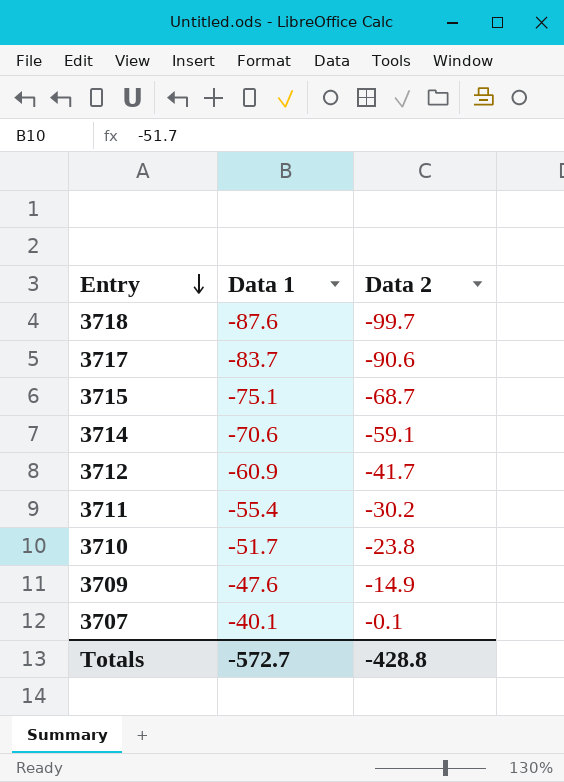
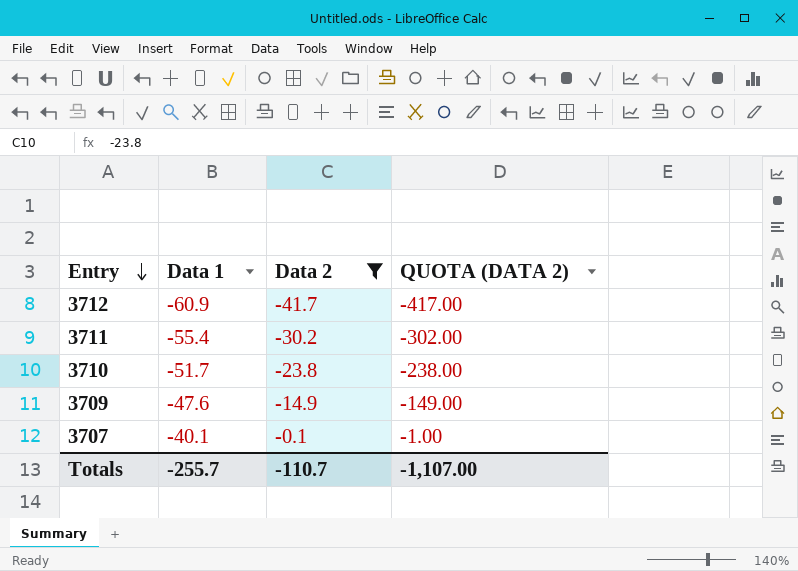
filter: none -> Data 2 >= -41.7
column QUOTA (DATA 2) | formula: none -> [Data 2] * 10
Totals | Data 1: -572.7 -> -255.7
Totals | Data 2: -428.8 -> -110.7

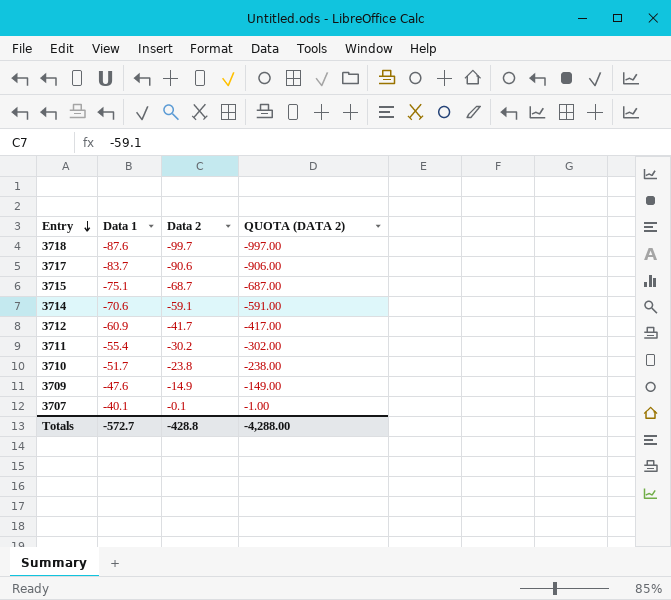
filter: Data 2 >= -41.7 -> none
Totals | Data 1: -255.7 -> -572.7
Totals | Data 2: -110.7 -> -428.8
Totals | QUOTA (DATA 2): -1,107.00 -> -4,288.00

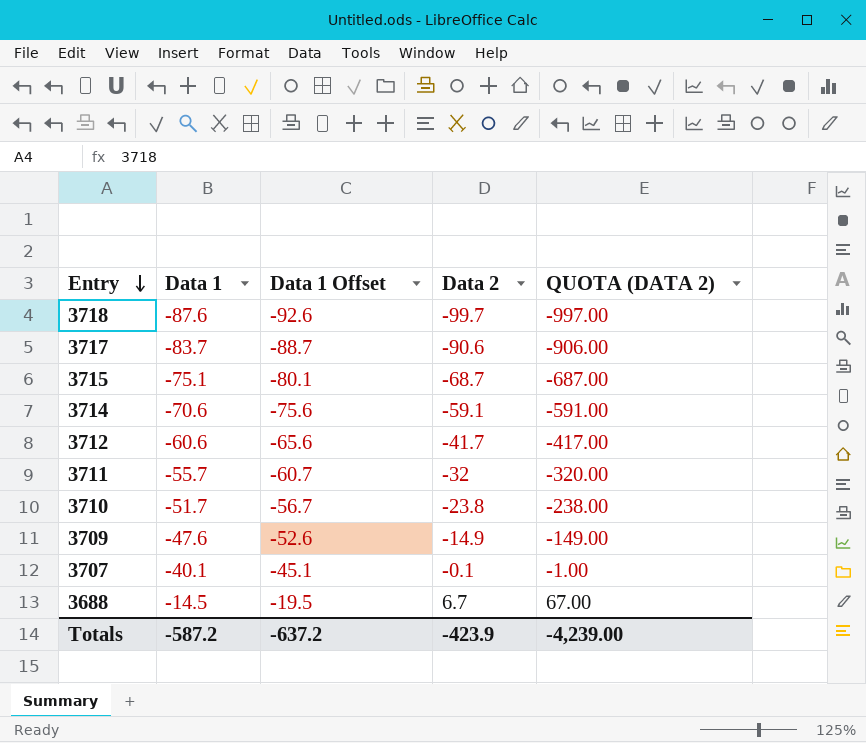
column Data 1 Offset | formula: none -> [Data 1] - 5
3712 | Data 1: -60.9 -> -60.6
3711 | Data 1: -55.4 -> -55.7
3711 | Data 2: -30.2 -> -32
3711 | QUOTA (DATA 2): -302.00 -> -320.00
row 3688: none -> -14.5 | -19.5 | 6.7 | 67.00
Totals | Data 1: -572.7 -> -587.2
Totals | Data 2: -428.8 -> -423.9
Totals | QUOTA (DATA 2): -4,288.00 -> -4,239.00

